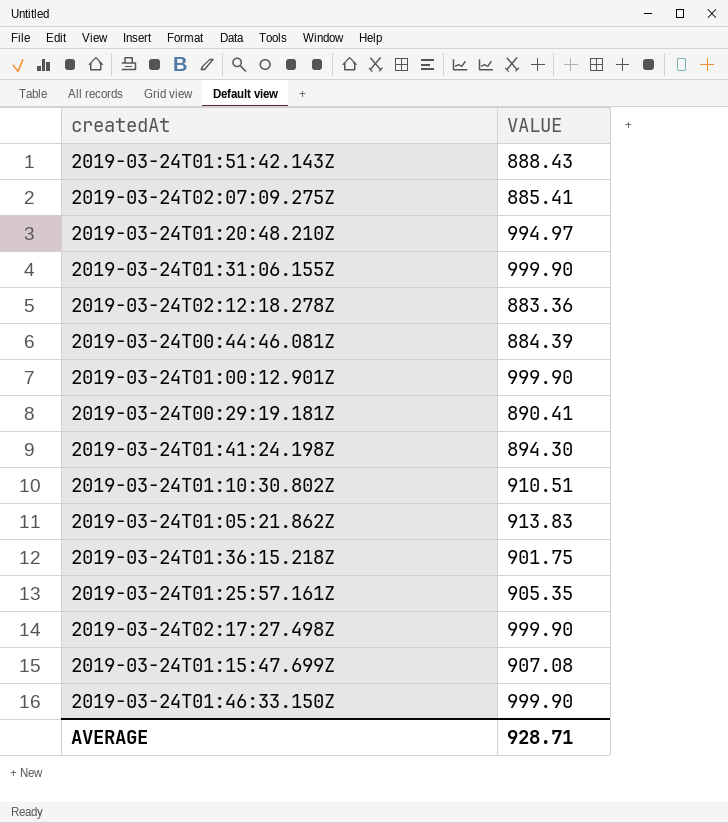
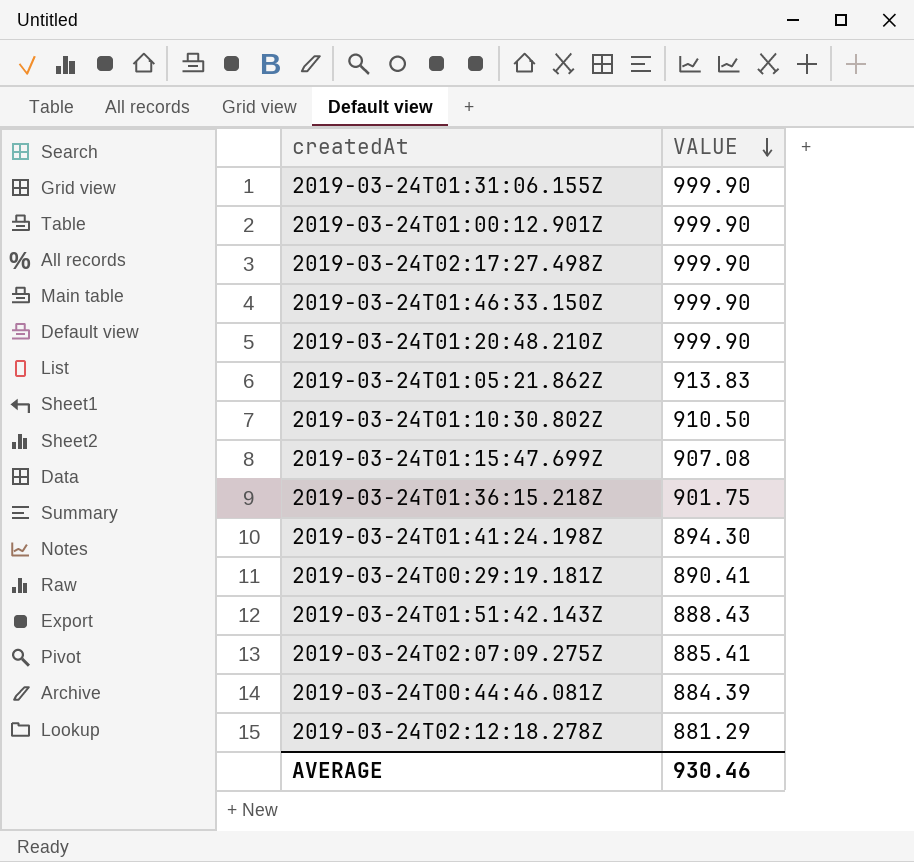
row order: none -> VALUE descending
row 2019-03-24T01:25:57.161Z: 905.35 -> none
2019-03-24T01:20:48.210Z | VALUE: 994.97 -> 999.90
2019-03-24T01:10:30.802Z | VALUE: 910.51 -> 910.50
2019-03-24T02:12:18.278Z | VALUE: 883.36 -> 881.29
AVERAGE | VALUE: 928.71 -> 930.46

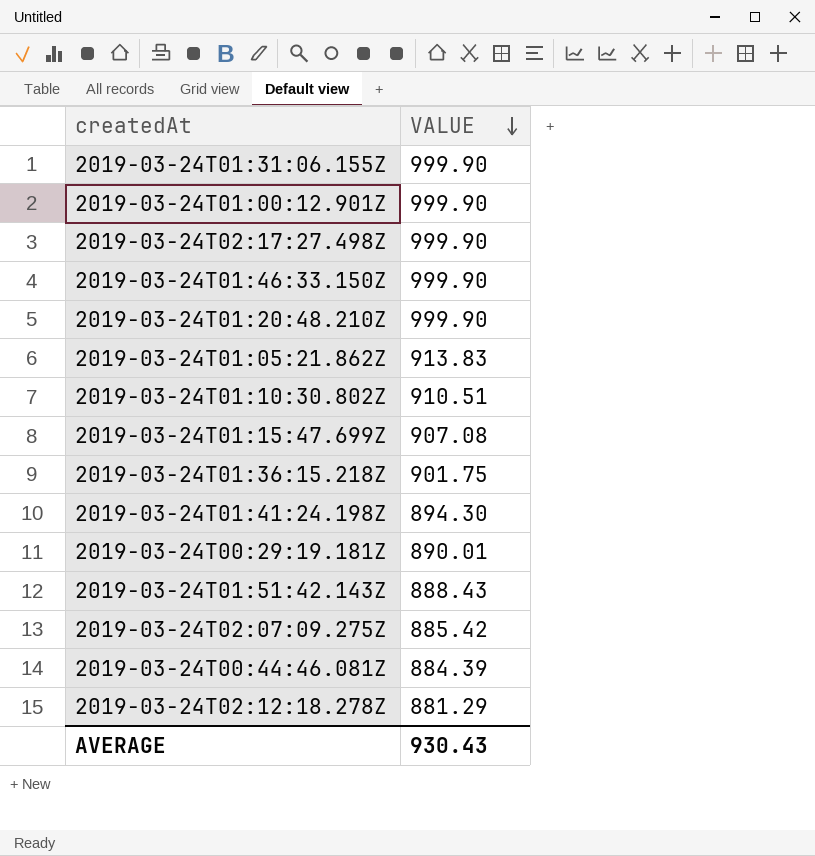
2019-03-24T01:10:30.802Z | VALUE: 910.50 -> 910.51
2019-03-24T00:29:19.181Z | VALUE: 890.41 -> 890.01
2019-03-24T02:07:09.275Z | VALUE: 885.41 -> 885.42
AVERAGE | VALUE: 930.46 -> 930.43

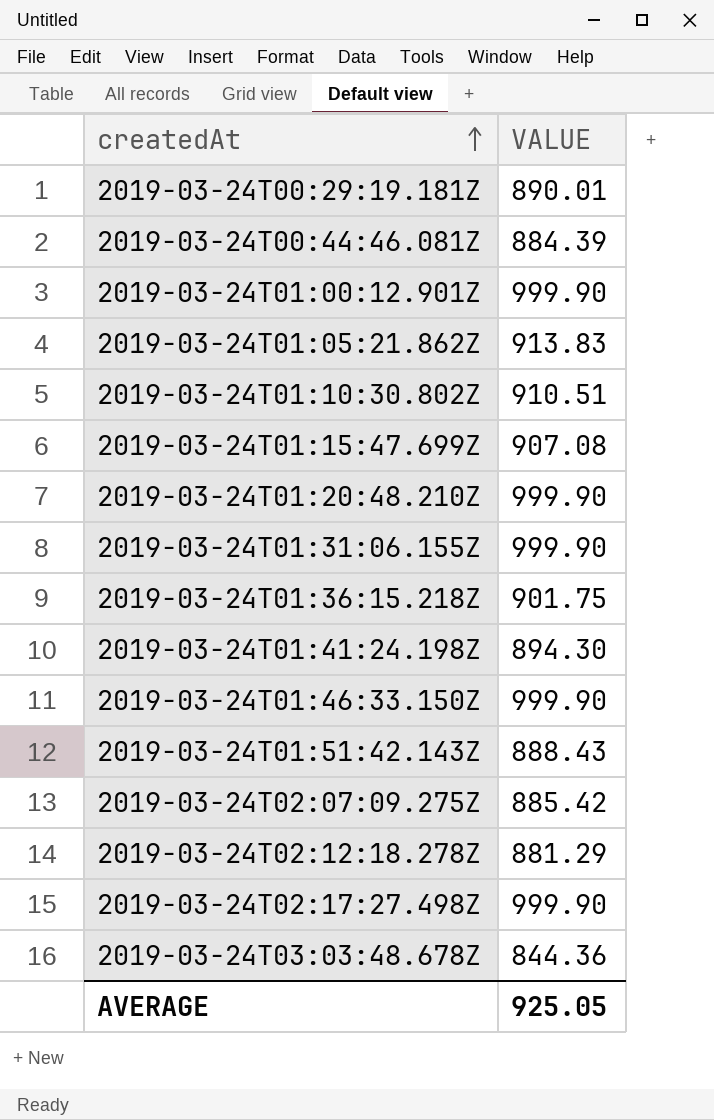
row order: VALUE descending -> createdAt ascending
row 2019-03-24T03:03:48.678Z: none -> 844.36
AVERAGE | VALUE: 930.43 -> 925.05

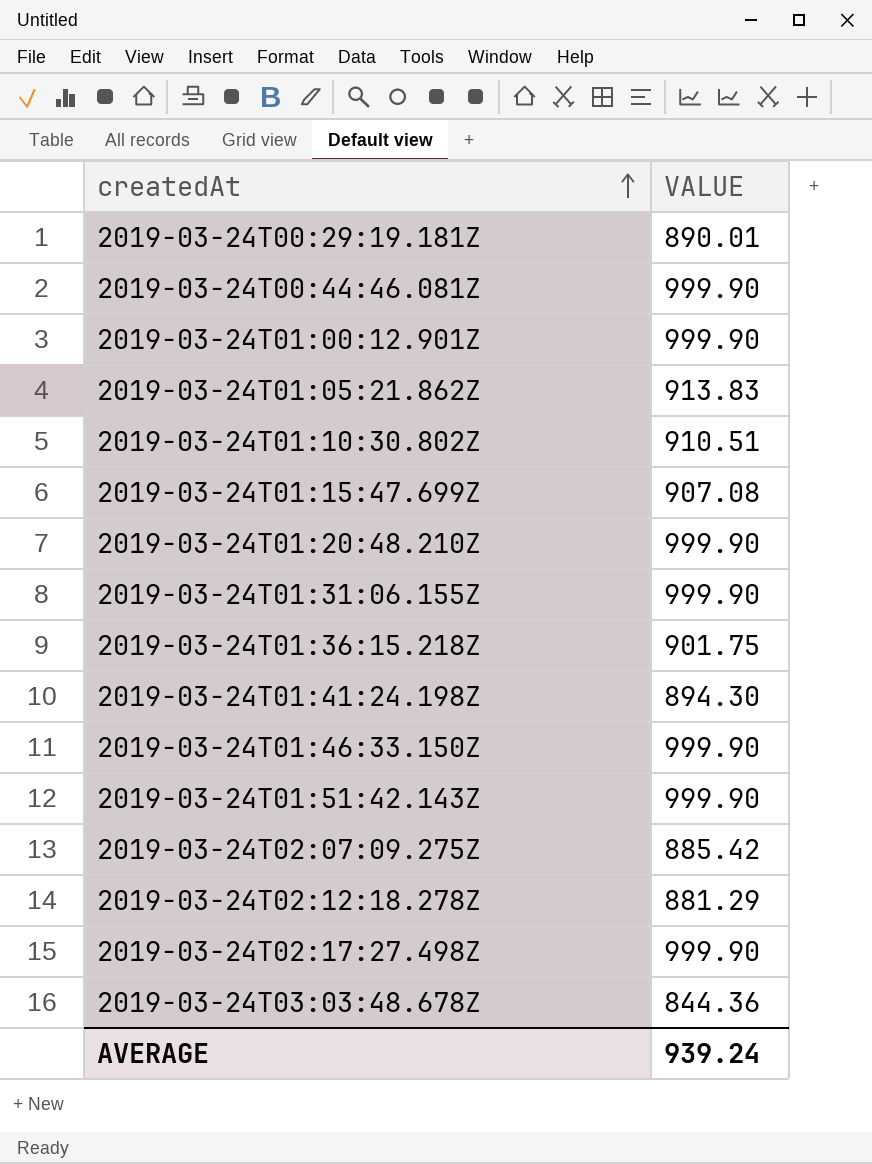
2019-03-24T00:44:46.081Z | VALUE: 884.39 -> 999.90
2019-03-24T01:51:42.143Z | VALUE: 888.43 -> 999.90
AVERAGE | VALUE: 925.05 -> 939.24

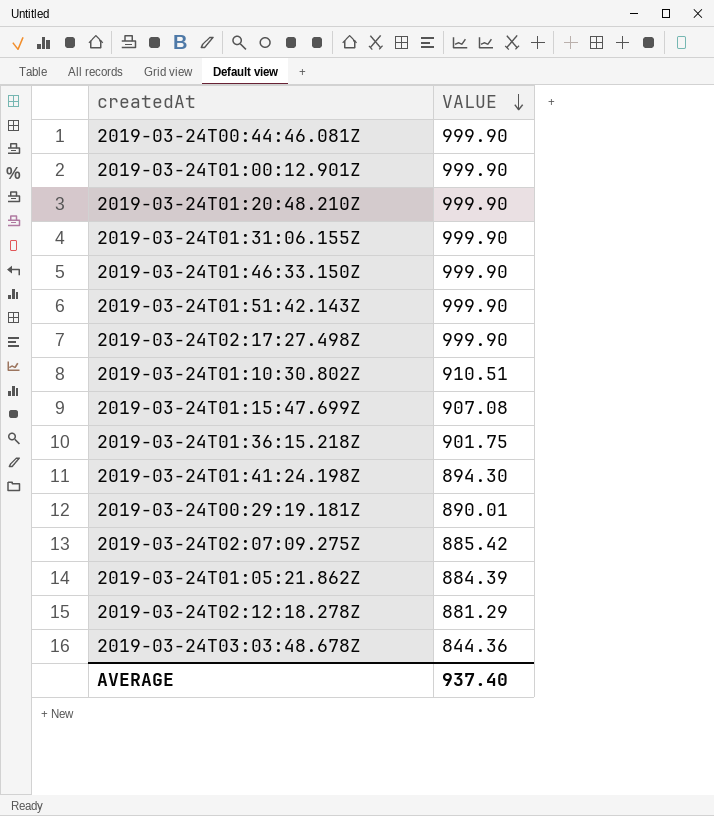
row order: createdAt ascending -> VALUE descending
2019-03-24T01:05:21.862Z | VALUE: 913.83 -> 884.39
AVERAGE | VALUE: 939.24 -> 937.40

